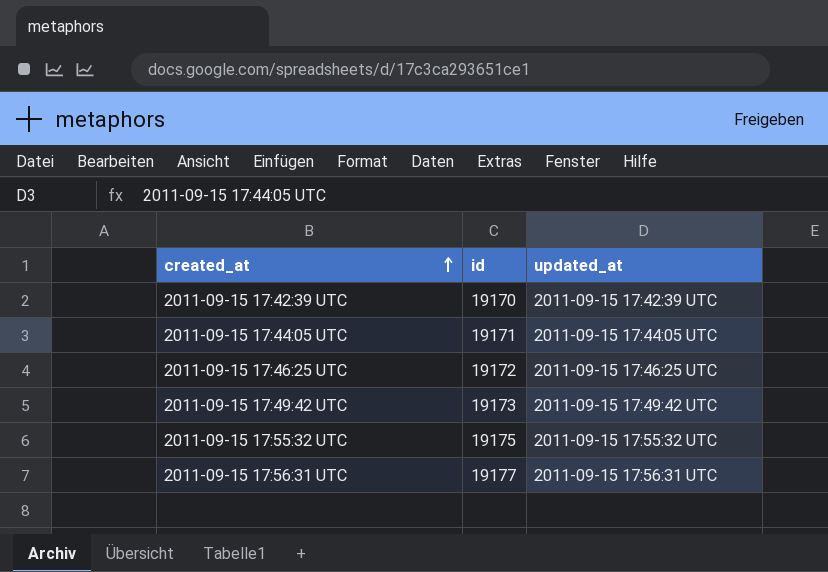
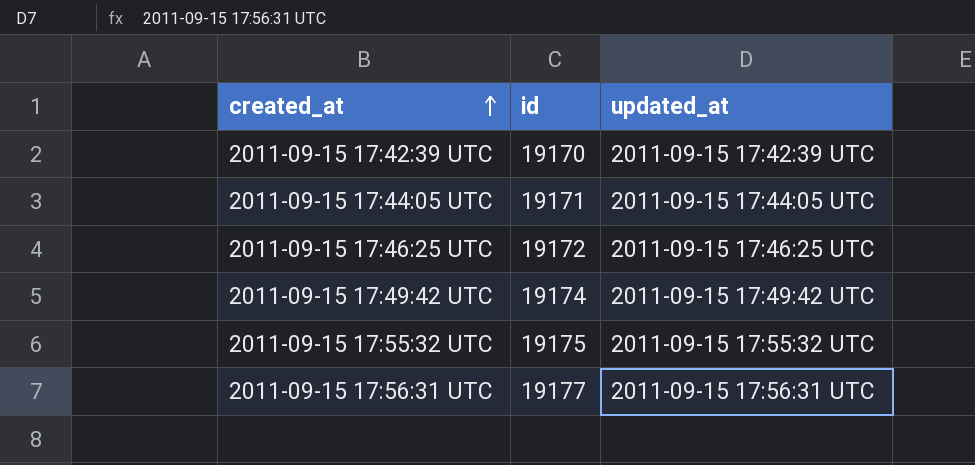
2011-09-15 17:49:42 UTC | id: 19173 -> 19174

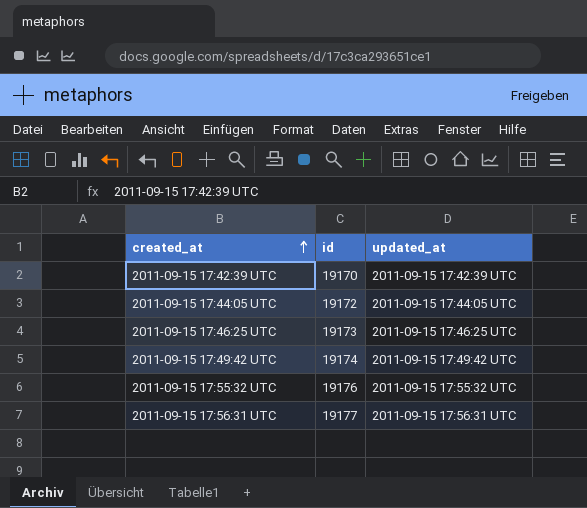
2011-09-15 17:44:05 UTC | id: 19171 -> 19172
2011-09-15 17:46:25 UTC | id: 19172 -> 19173
2011-09-15 17:55:32 UTC | id: 19175 -> 19176

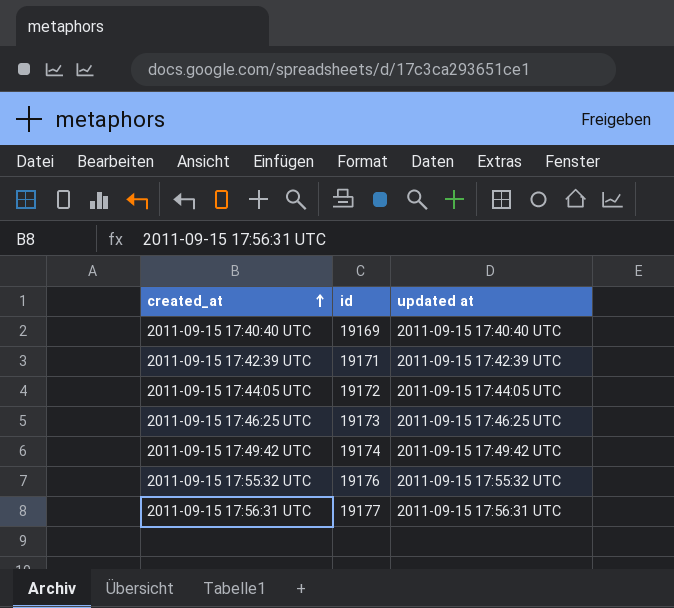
column name: updated_at -> updated at
row 2011-09-15 17:40:40 UTC: none -> 19169 | 2011-09-15 17:40:40 UTC
2011-09-15 17:42:39 UTC | id: 19170 -> 19171

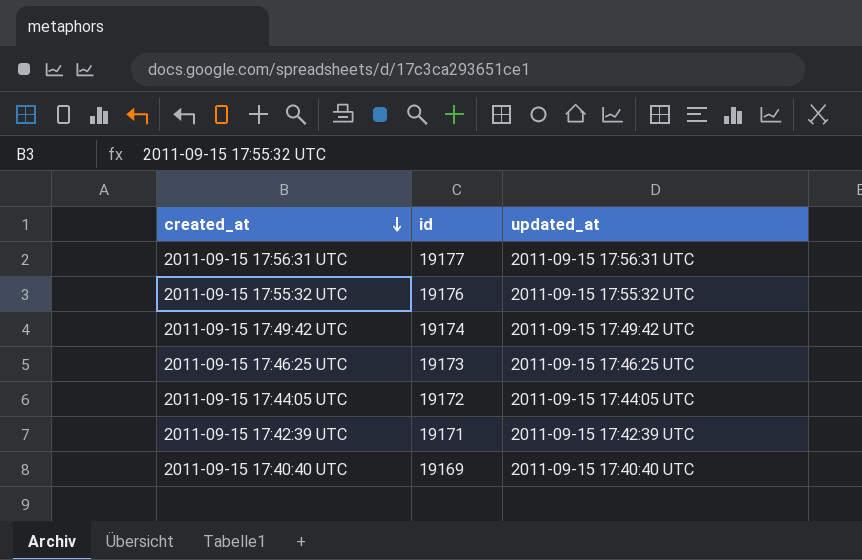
row order: created_at ascending -> created_at descending
column name: updated at -> updated_at

